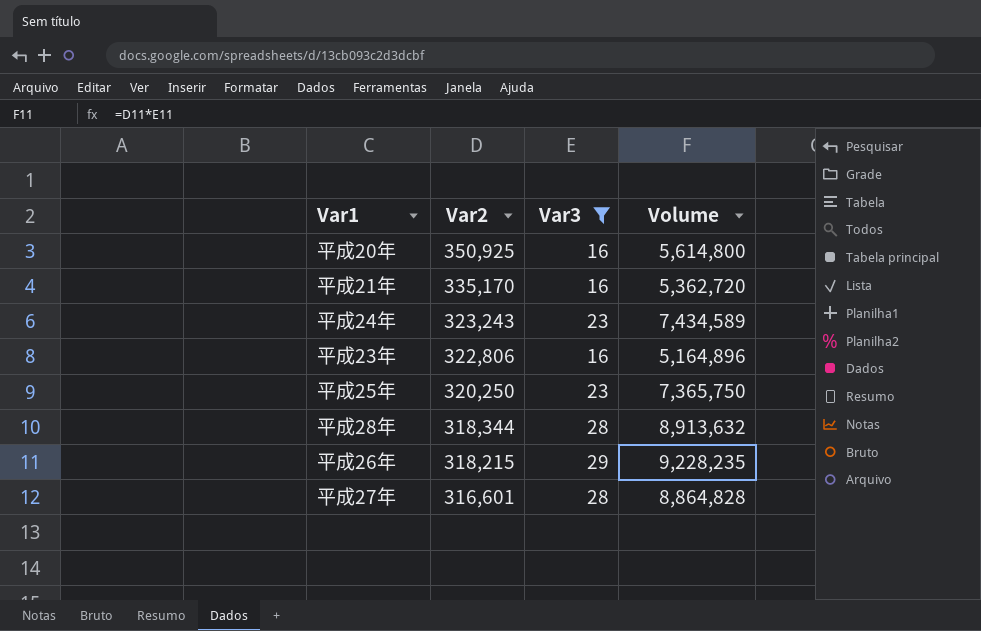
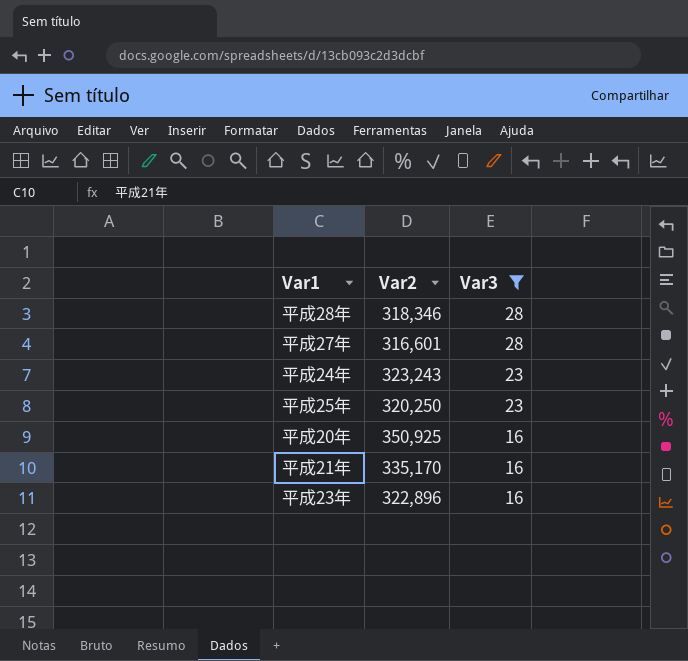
row order: Var2 descending -> Var3 descending
column Volume | formula: [Var2] * [Var3] -> none
row 平成26年: 318,215 | 29 | 9,228,235 -> none
平成28年 | Var2: 318,344 -> 318,346
平成23年 | Var2: 322,806 -> 322,896

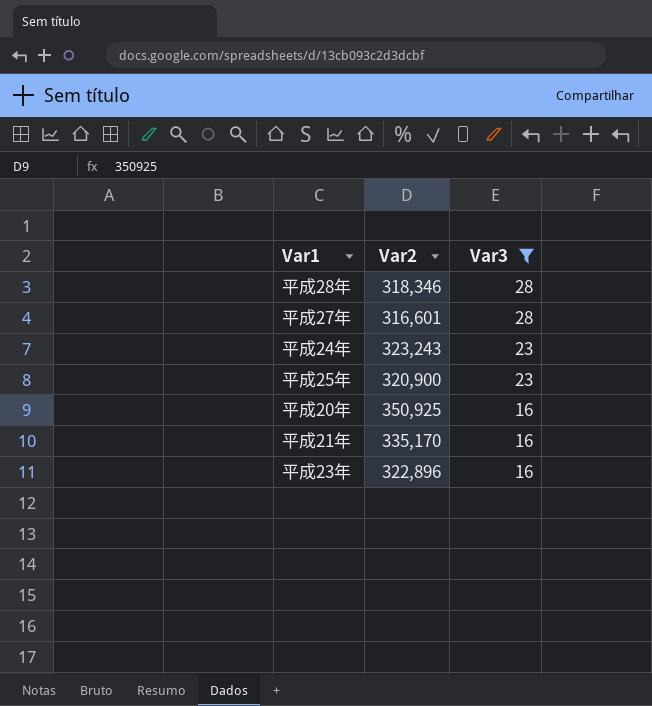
平成25年 | Var2: 320,250 -> 320,900

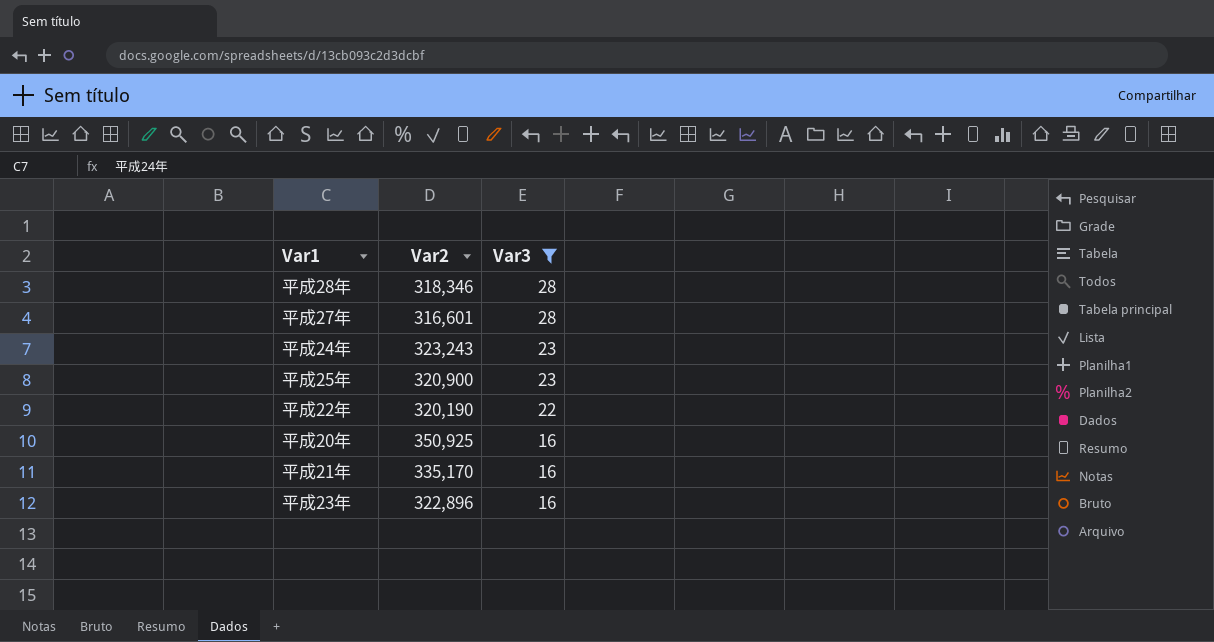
row 平成22年: none -> 320,190 | 22

